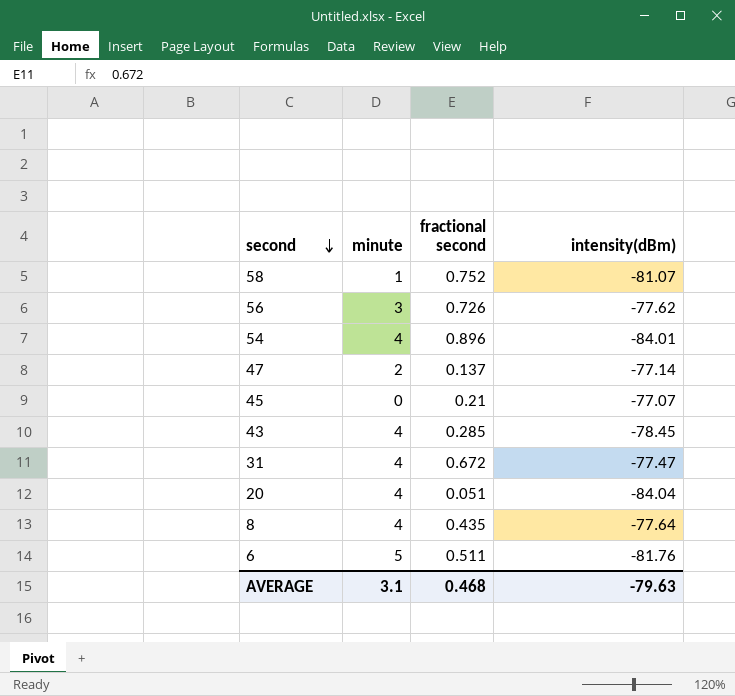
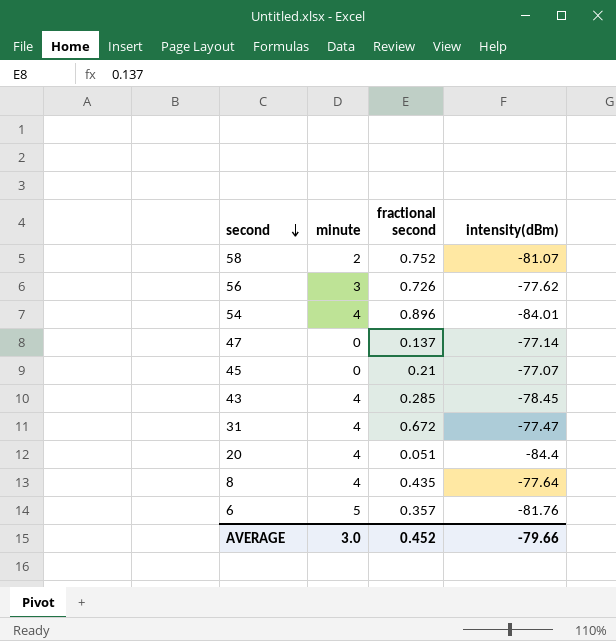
58 | minute: 1 -> 2
47 | minute: 2 -> 0
20 | intensity(dBm): -84.04 -> -84.4
6 | fractional second: 0.511 -> 0.357
AVERAGE | minute: 3.1 -> 3.0
AVERAGE | fractional second: 0.468 -> 0.452
AVERAGE | intensity(dBm): -79.63 -> -79.66

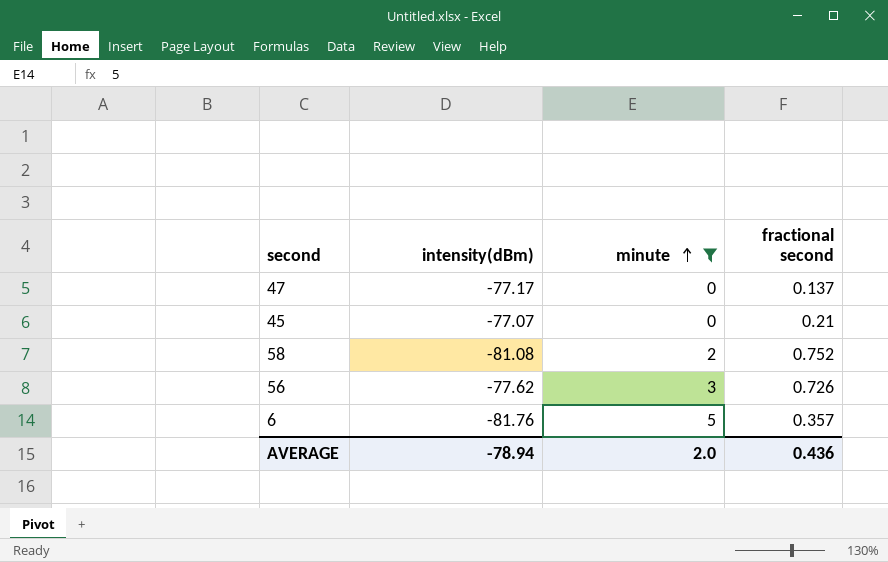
filter: none -> minute != 4
row order: second descending -> minute ascending
column intensity(dBm) | position: 4 -> 2
47 | intensity(dBm): -77.14 -> -77.17
58 | intensity(dBm): -81.07 -> -81.08
AVERAGE | intensity(dBm): -79.66 -> -78.94
AVERAGE | minute: 3.0 -> 2.0
AVERAGE | fractional second: 0.452 -> 0.436

